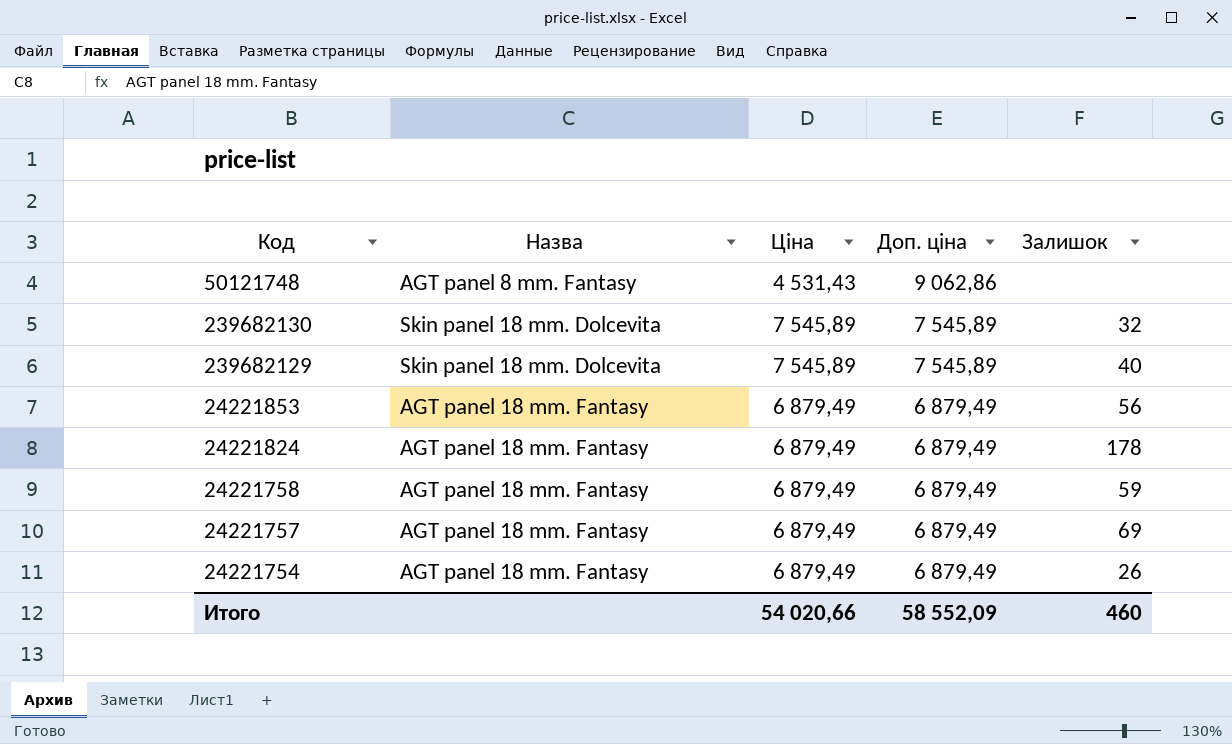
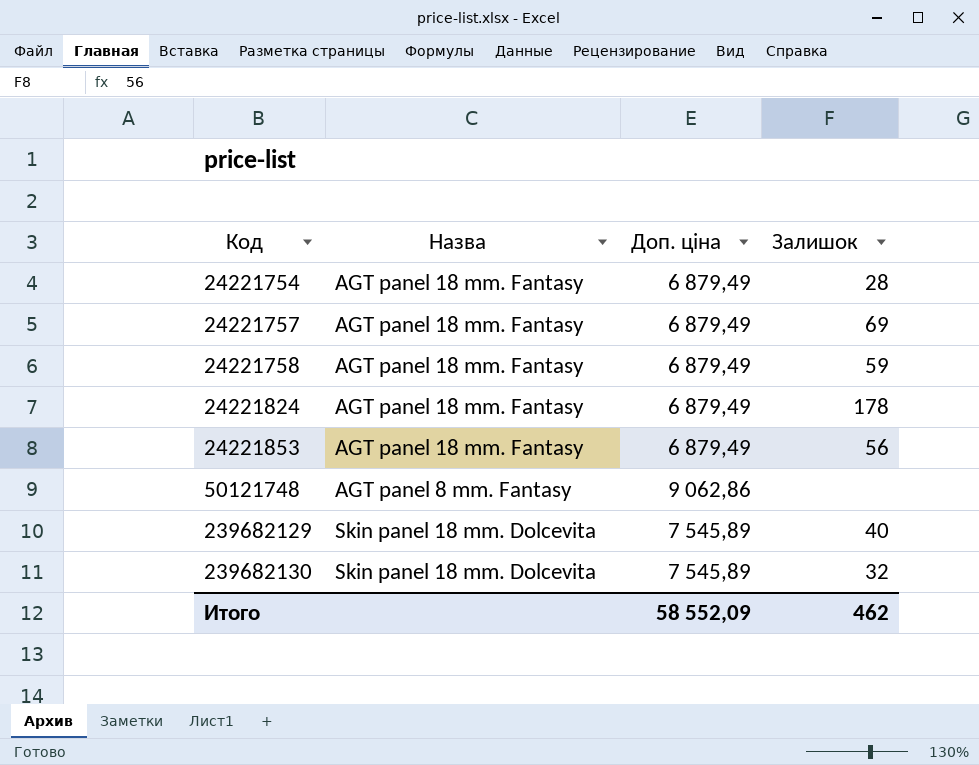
row order: Доп. ціна descending -> Код ascending
column Ціна | position: 3 -> none
24221754 | Залишок: 26 -> 28
Итого | Залишок: 460 -> 462

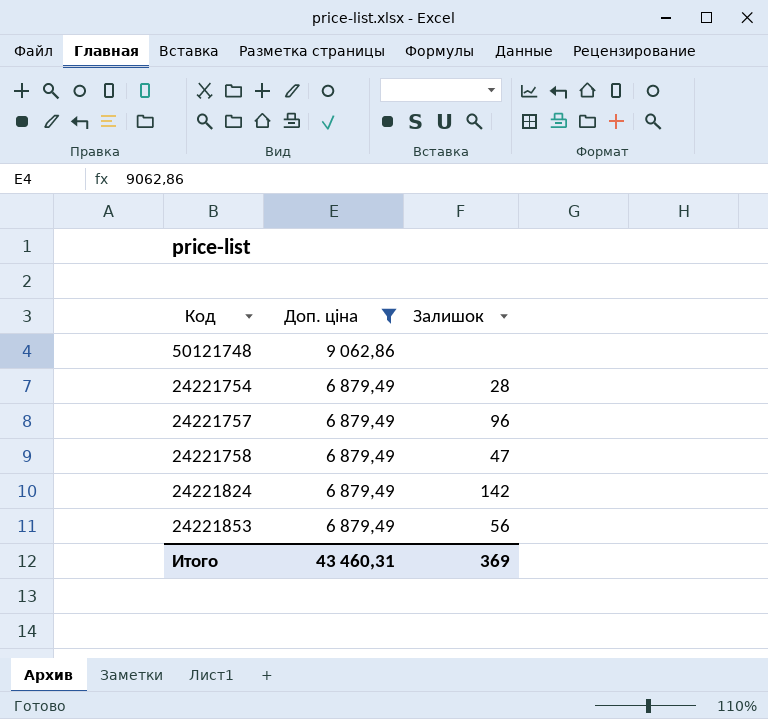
filter: none -> Доп. ціна != 7 545,89
row order: Код ascending -> Доп. ціна descending
column Назва | position: 2 -> none
24221757 | Залишок: 69 -> 96
24221758 | Залишок: 59 -> 47
24221824 | Залишок: 178 -> 142
Итого | Доп. ціна: 58 552,09 -> 43 460,31
Итого | Залишок: 462 -> 369

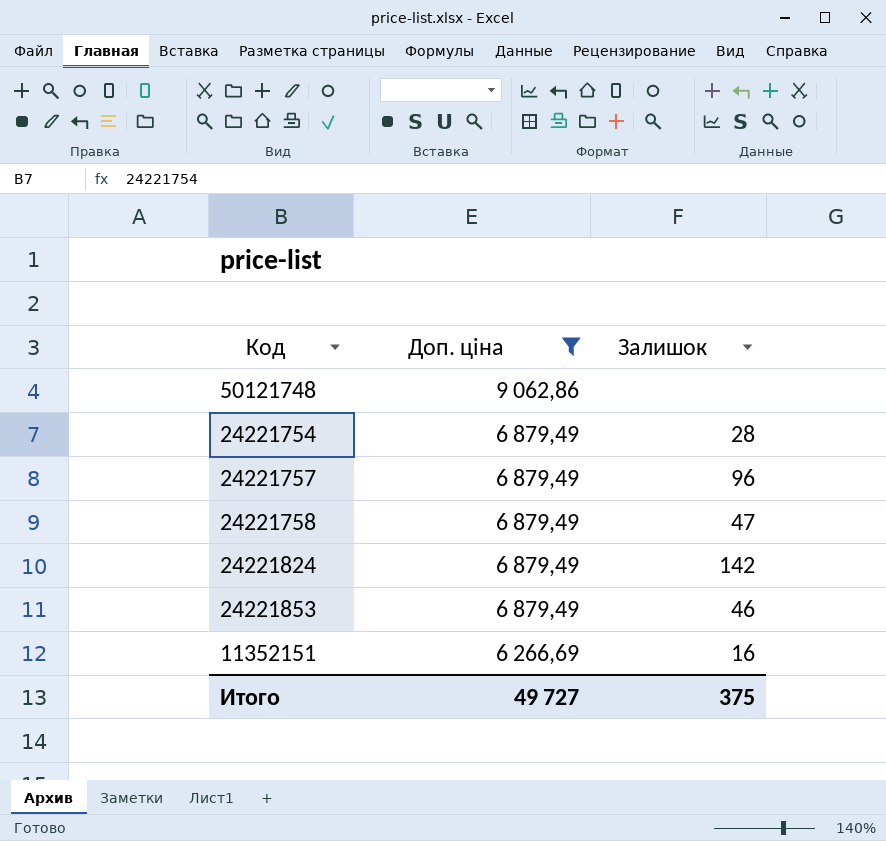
24221853 | Залишок: 56 -> 46
row 11352151: none -> 6 266,69 | 16
Итого | Доп. ціна: 43 460,31 -> 49 727
Итого | Залишок: 369 -> 375

